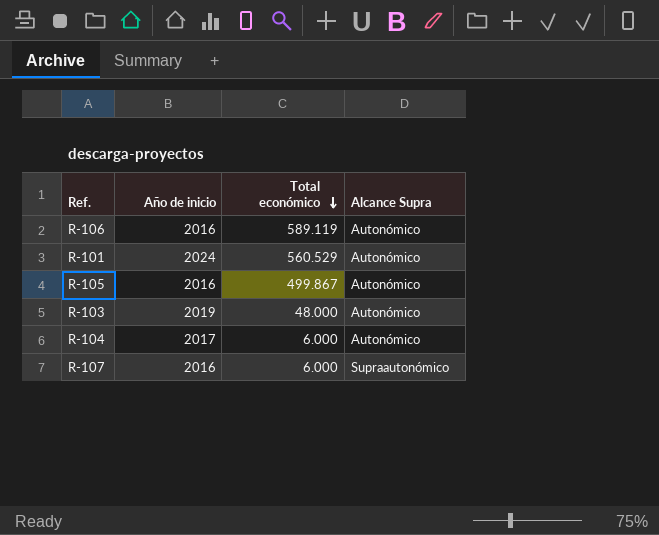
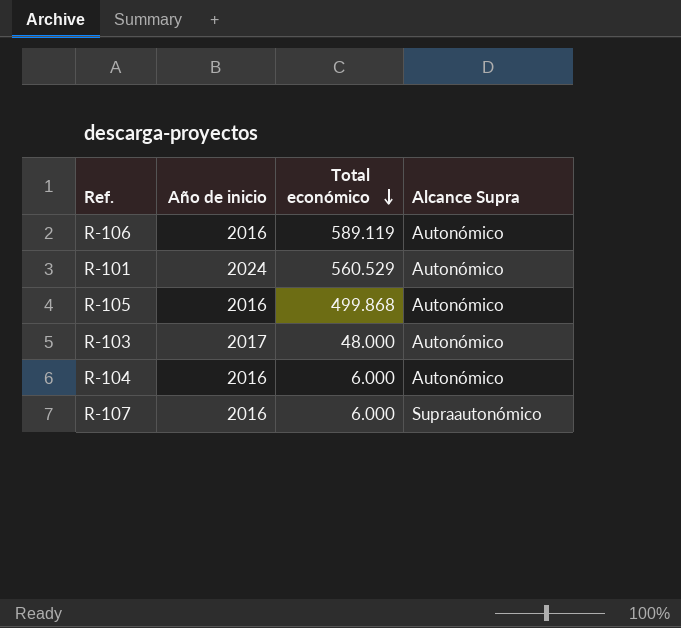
R-105 | Total económico: 499.867 -> 499.868
R-103 | Año de inicio: 2019 -> 2017
R-104 | Año de inicio: 2017 -> 2016

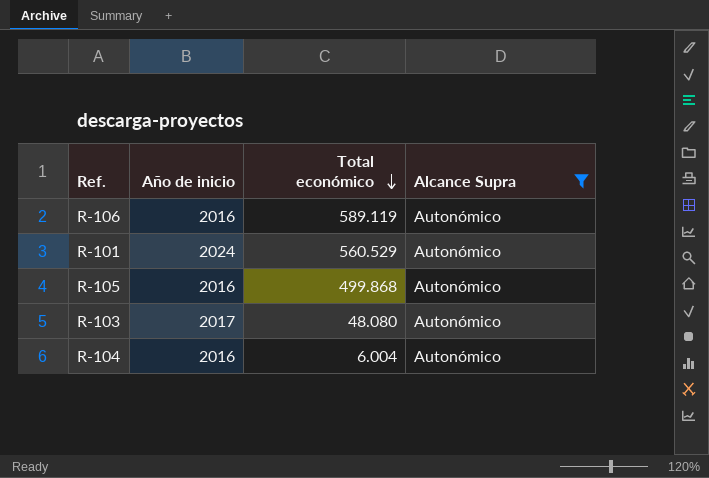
filter: none -> Alcance Supra = Autonómico
R-103 | Total económico: 48.000 -> 48.080
R-104 | Total económico: 6.000 -> 6.004

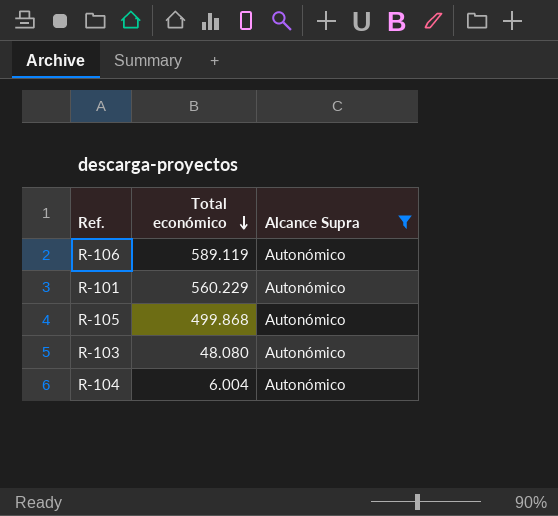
column Año de inicio | position: 2 -> none
R-101 | Total económico: 560.529 -> 560.229

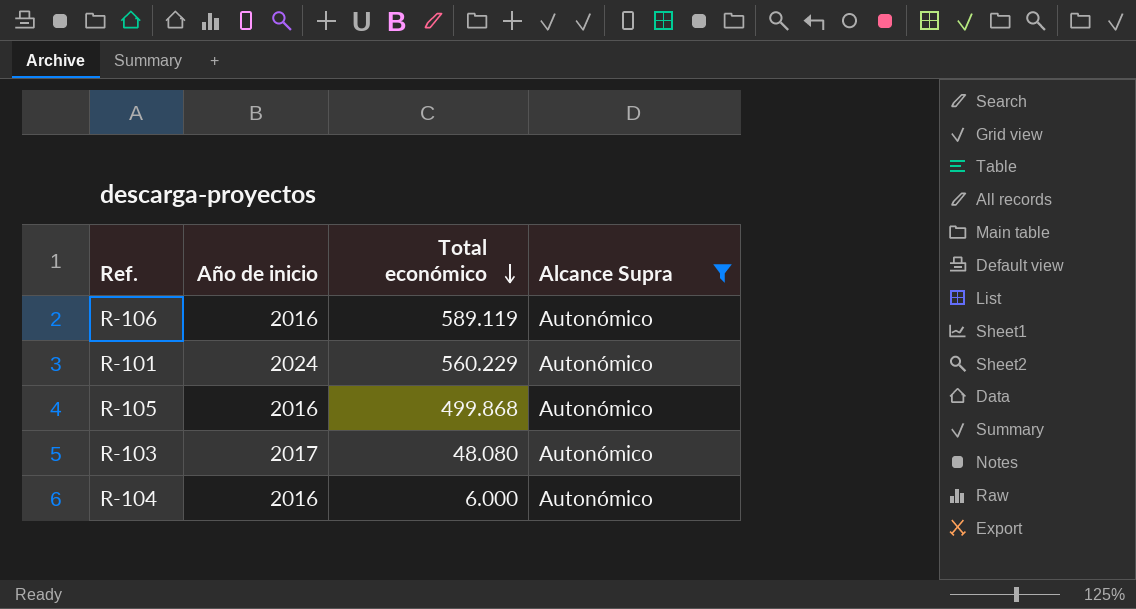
column Año de inicio | position: none -> 2
R-104 | Total económico: 6.004 -> 6.000

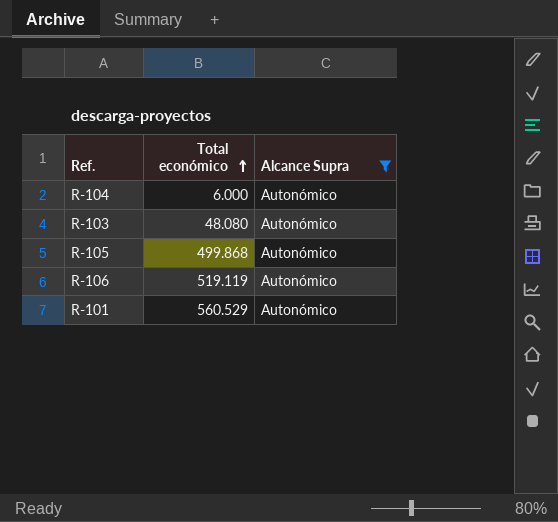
row order: Total económico descending -> Total económico ascending
column Año de inicio | position: 2 -> none
R-106 | Total económico: 589.119 -> 519.119
R-101 | Total económico: 560.229 -> 560.529

